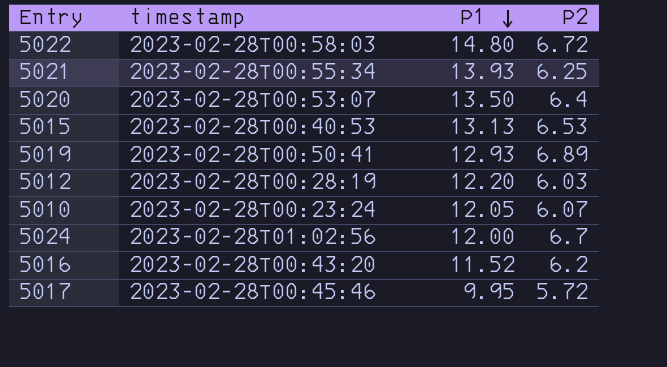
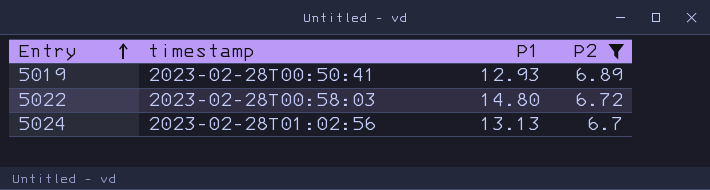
filter: none -> P2 >= 6.7
row order: P1 descending -> Entry ascending
5024 | P1: 12.00 -> 13.13

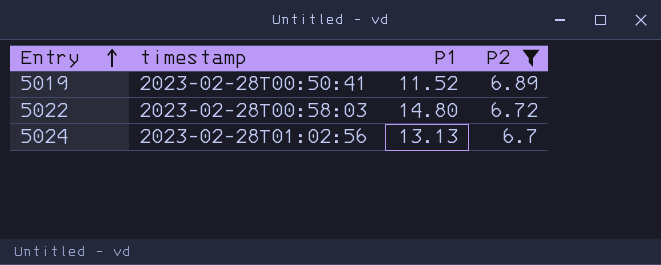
5019 | P1: 12.93 -> 11.52

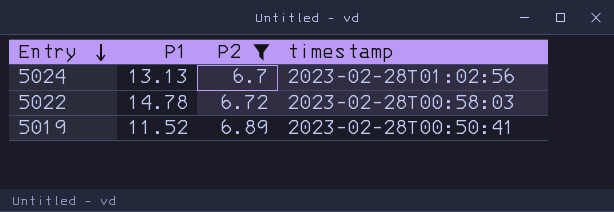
row order: Entry ascending -> Entry descending
column timestamp | position: 2 -> 4
5022 | P1: 14.80 -> 14.78

